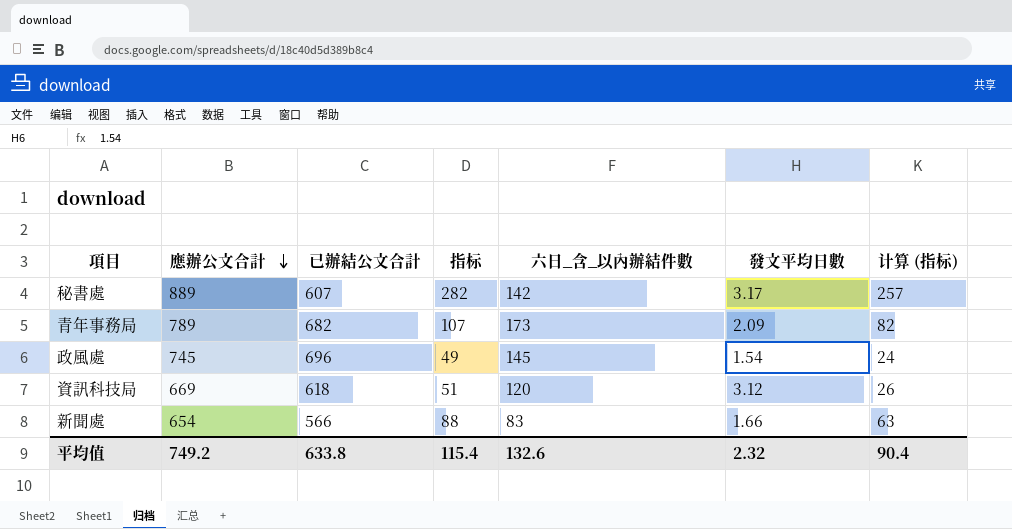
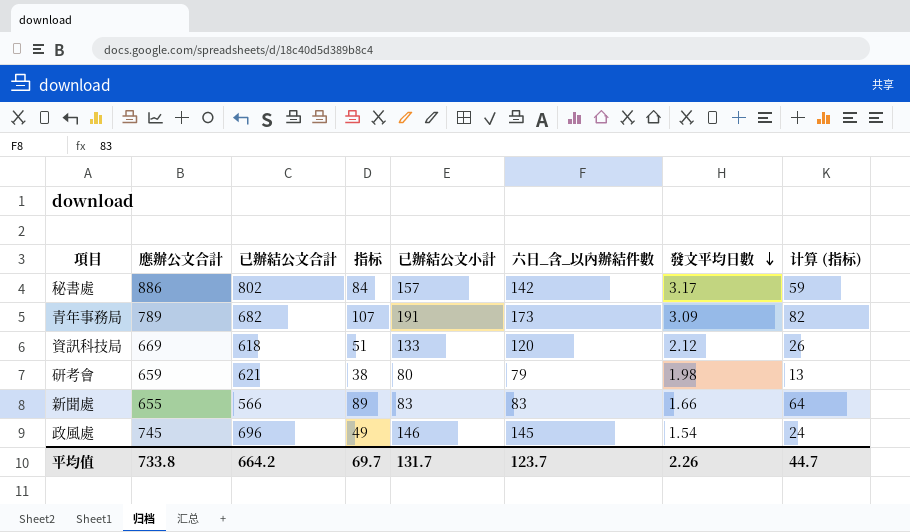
row order: 應辦公文合計 descending -> 發文平均日數 descending
column 已辦結公文小計 | position: none -> 5
秘書處 | 應辦公文合計: 889 -> 886
秘書處 | 已辦結公文合計: 607 -> 802
秘書處 | 指标: 282 -> 84
秘書處 | 计算 (指标): 257 -> 59
青年事務局 | 發文平均日數: 2.09 -> 3.09
資訊科技局 | 發文平均日數: 3.12 -> 2.12
row 研考會: none -> 659 | 621 | 38 | 80 | 79 | 1.98 | 13
新聞處 | 應辦公文合計: 654 -> 655
新聞處 | 指标: 88 -> 89
新聞處 | 计算 (指标): 63 -> 64
平均值 | 應辦公文合計: 749.2 -> 733.8
平均值 | 已辦結公文合計: 633.8 -> 664.2
平均值 | 指标: 115.4 -> 69.7
平均值 | 六日_含_以內辦結件數: 132.6 -> 123.7
平均值 | 發文平均日數: 2.32 -> 2.26
平均值 | 计算 (指标): 90.4 -> 44.7

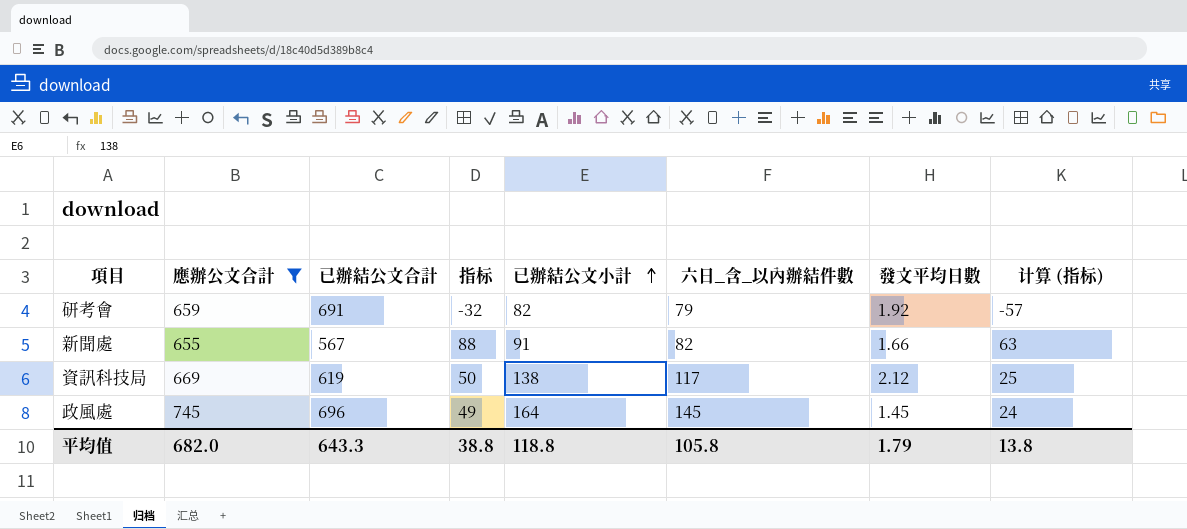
filter: none -> 應辦公文合計 <= 745
row order: 發文平均日數 descending -> 已辦結公文小計 ascending
研考會 | 已辦結公文合計: 621 -> 691
研考會 | 指标: 38 -> -32
研考會 | 已辦結公文小計: 80 -> 82
研考會 | 發文平均日數: 1.98 -> 1.92
研考會 | 计算 (指标): 13 -> -57
新聞處 | 已辦結公文合計: 566 -> 567
新聞處 | 指标: 89 -> 88
新聞處 | 已辦結公文小計: 83 -> 91
新聞處 | 六日_含_以內辦結件數: 83 -> 82
新聞處 | 计算 (指标): 64 -> 63
資訊科技局 | 已辦結公文合計: 618 -> 619
資訊科技局 | 指标: 51 -> 50
資訊科技局 | 已辦結公文小計: 133 -> 138
資訊科技局 | 六日_含_以內辦結件數: 120 -> 117
資訊科技局 | 计算 (指标): 26 -> 25
政風處 | 已辦結公文小計: 146 -> 164
政風處 | 發文平均日數: 1.54 -> 1.45
平均值 | 應辦公文合計: 733.8 -> 682.0
平均值 | 已辦結公文合計: 664.2 -> 643.3
平均值 | 指标: 69.7 -> 38.8
平均值 | 已辦結公文小計: 131.7 -> 118.8
平均值 | 六日_含_以內辦結件數: 123.7 -> 105.8
平均值 | 發文平均日數: 2.26 -> 1.79
平均值 | 计算 (指标): 44.7 -> 13.8

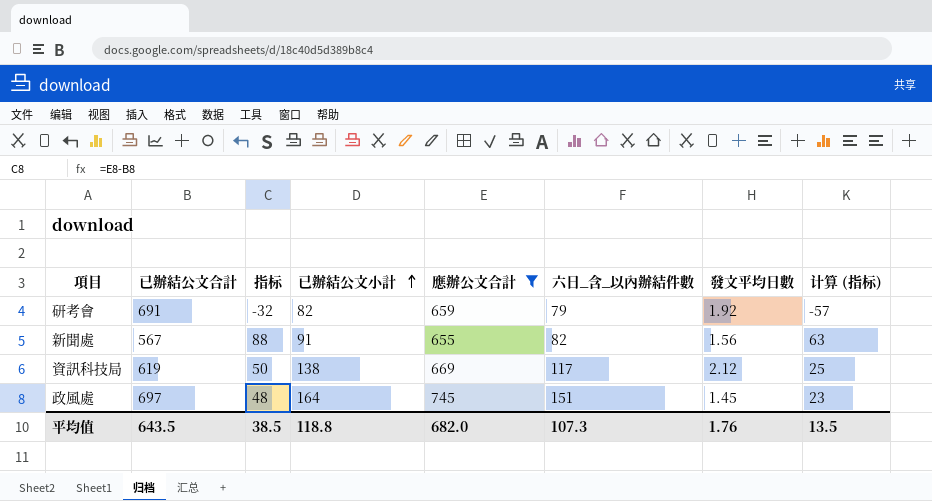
column 應辦公文合計 | position: 2 -> 5
新聞處 | 發文平均日數: 1.66 -> 1.56
政風處 | 已辦結公文合計: 696 -> 697
政風處 | 指标: 49 -> 48
政風處 | 六日_含_以內辦結件數: 145 -> 151
政風處 | 计算 (指标): 24 -> 23
平均值 | 已辦結公文合計: 643.3 -> 643.5
平均值 | 指标: 38.8 -> 38.5
平均值 | 六日_含_以內辦結件數: 105.8 -> 107.3
平均值 | 發文平均日數: 1.79 -> 1.76
平均值 | 计算 (指标): 13.8 -> 13.5

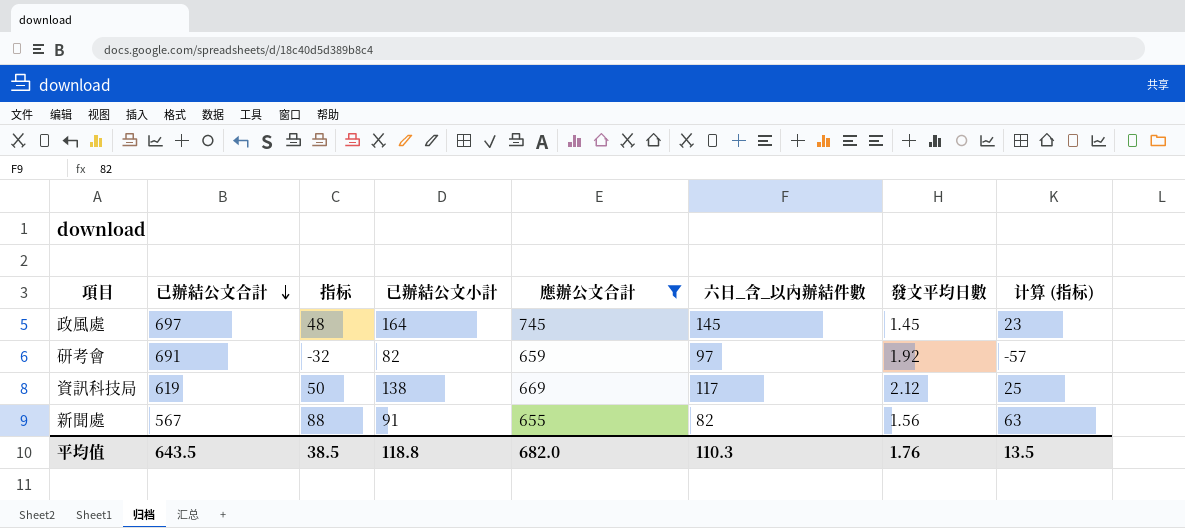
row order: 已辦結公文小計 ascending -> 已辦結公文合計 descending
政風處 | 六日_含_以內辦結件數: 151 -> 145
研考會 | 六日_含_以內辦結件數: 79 -> 97
平均值 | 六日_含_以內辦結件數: 107.3 -> 110.3

